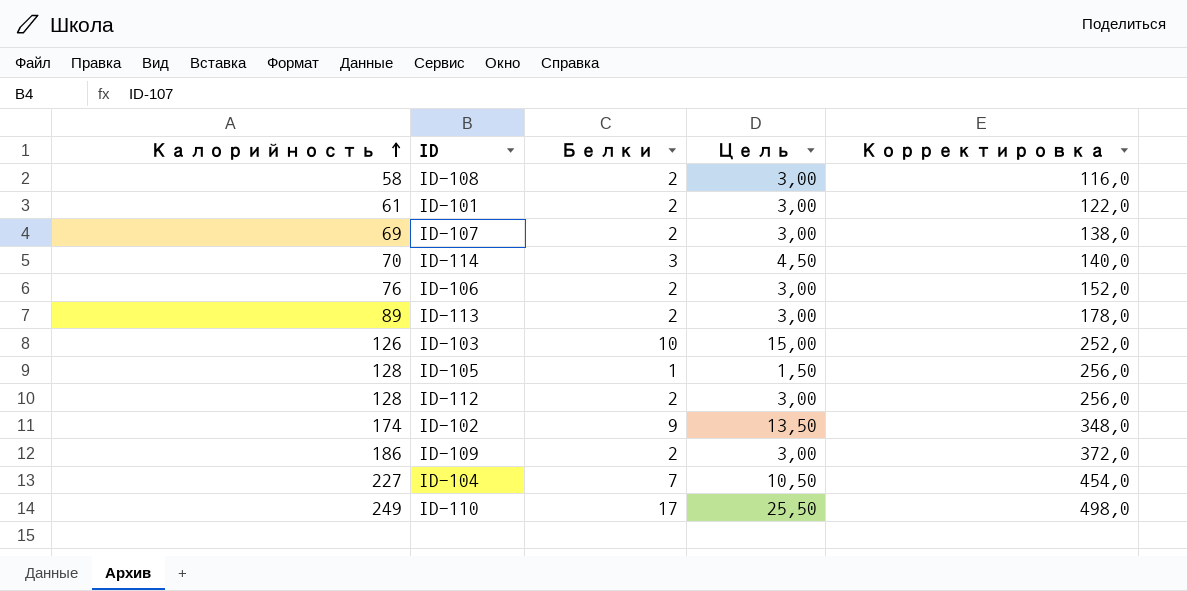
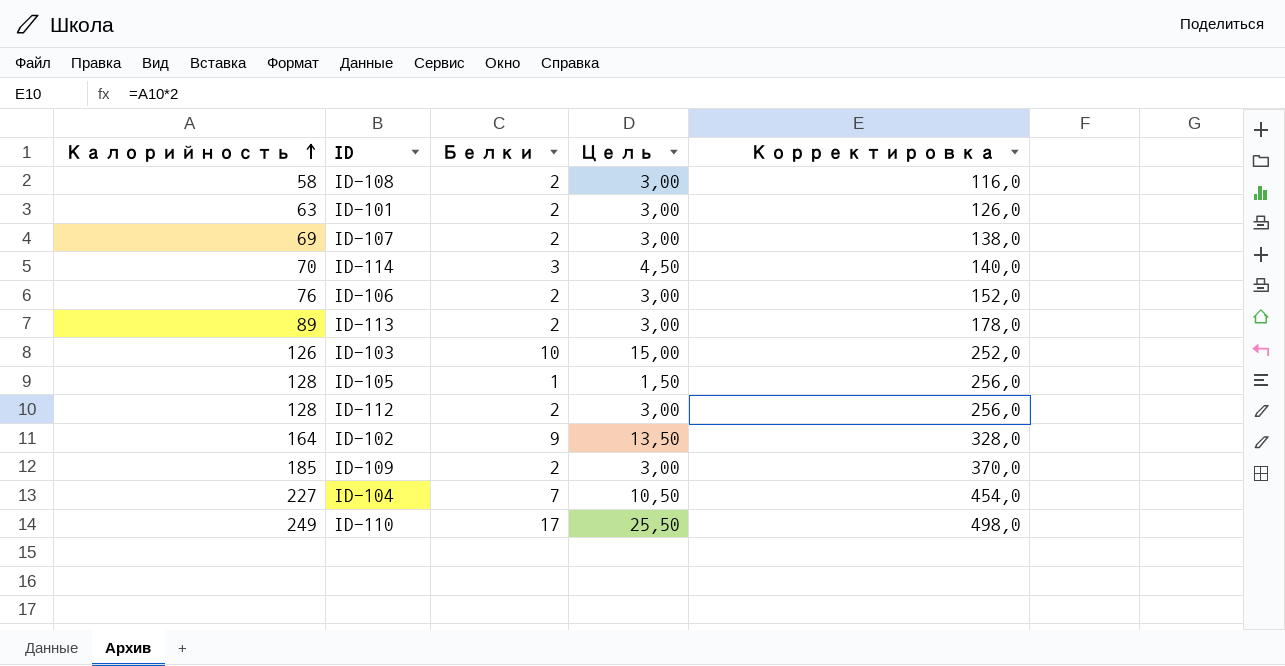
ID-101 | Калорийность: 61 -> 63
ID-101 | Корректировка: 122,0 -> 126,0
ID-102 | Калорийность: 174 -> 164
ID-102 | Корректировка: 348,0 -> 328,0
ID-109 | Калорийность: 186 -> 185
ID-109 | Корректировка: 372,0 -> 370,0

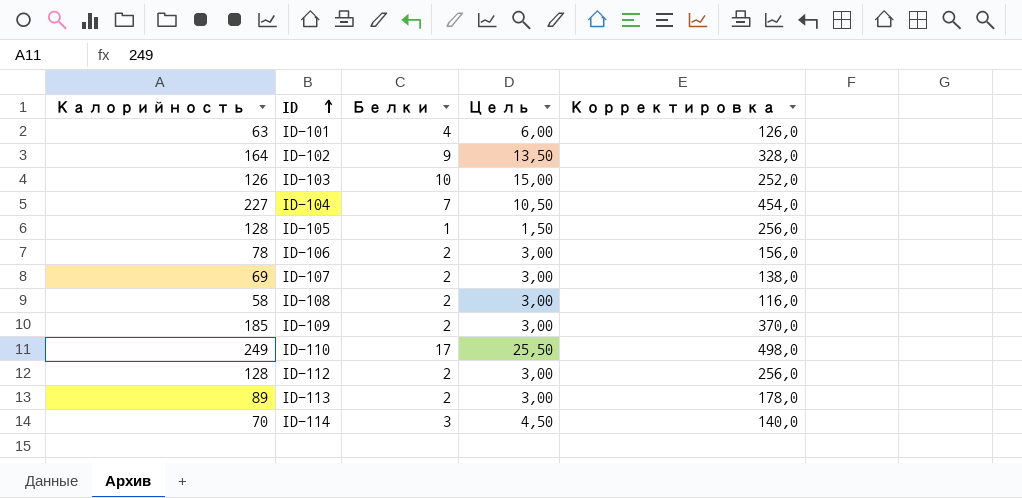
row order: Калорийность ascending -> ID ascending
ID-101 | Белки: 2 -> 4
ID-101 | Цель: 3,00 -> 6,00
ID-106 | Калорийность: 76 -> 78
ID-106 | Корректировка: 152,0 -> 156,0

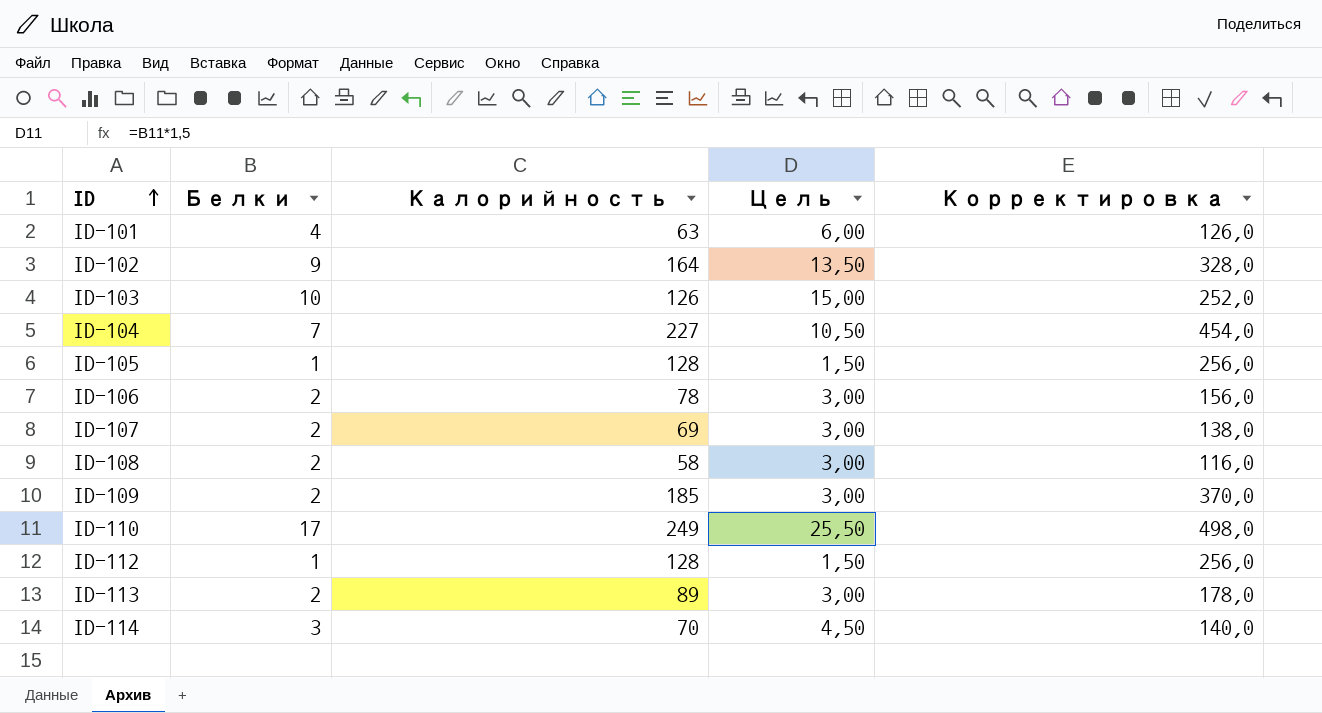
column Калорийность | position: 1 -> 3
ID-112 | Белки: 2 -> 1
ID-112 | Цель: 3,00 -> 1,50

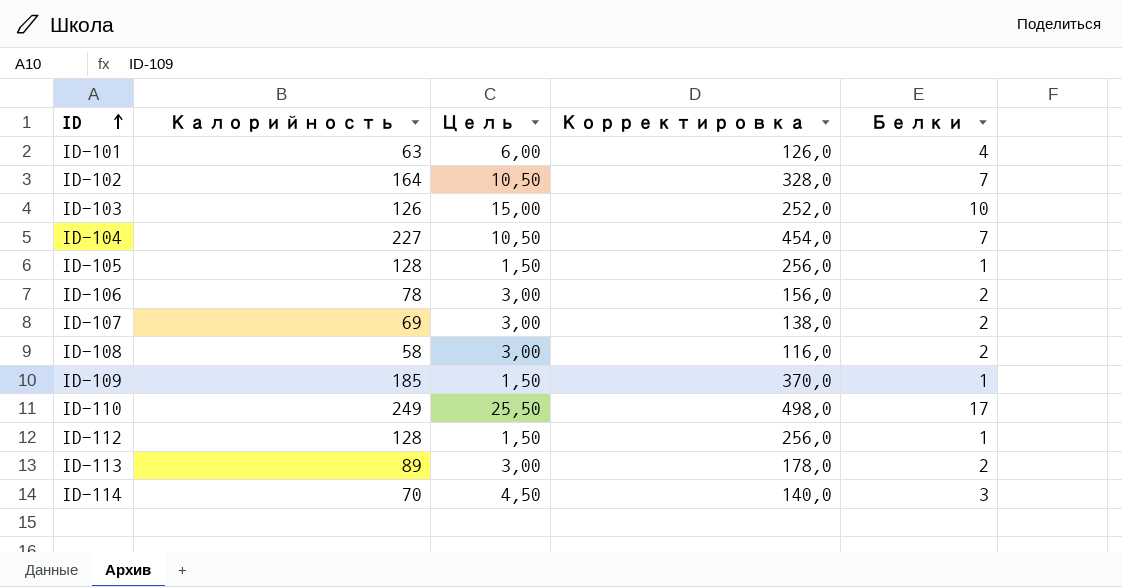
column Белки | position: 2 -> 5
ID-102 | Цель: 13,50 -> 10,50
ID-102 | Белки: 9 -> 7
ID-109 | Цель: 3,00 -> 1,50
ID-109 | Белки: 2 -> 1

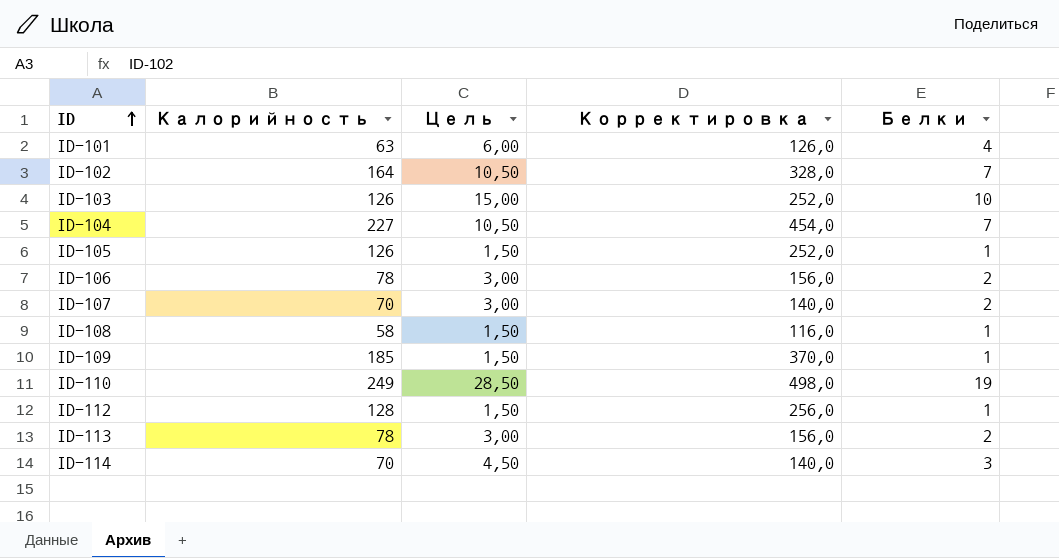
ID-105 | Калорийность: 128 -> 126
ID-105 | Корректировка: 256,0 -> 252,0
ID-107 | Калорийность: 69 -> 70
ID-107 | Корректировка: 138,0 -> 140,0
ID-108 | Цель: 3,00 -> 1,50
ID-108 | Белки: 2 -> 1
ID-110 | Цель: 25,50 -> 28,50
ID-110 | Белки: 17 -> 19
ID-113 | Калорийность: 89 -> 78
ID-113 | Корректировка: 178,0 -> 156,0

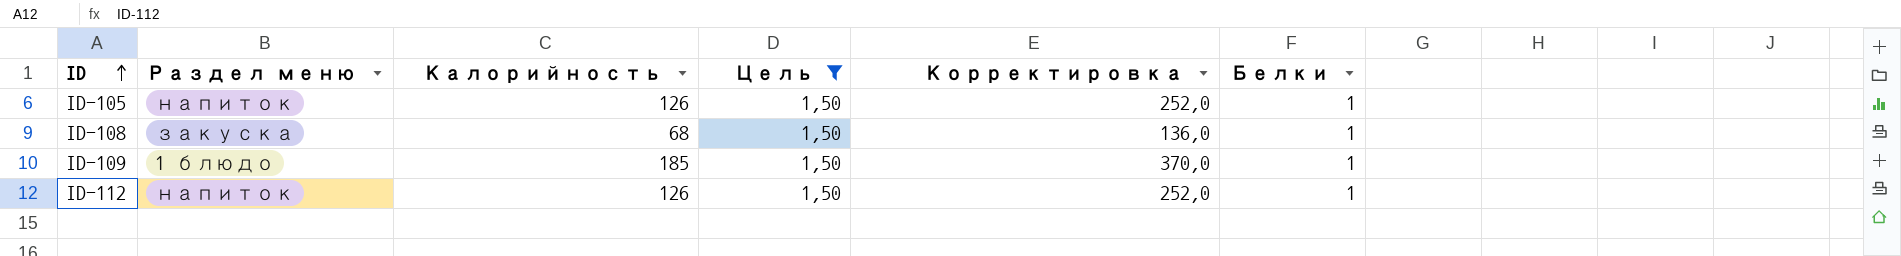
filter: none -> Цель = 1,50
column Раздел меню | position: none -> 2
ID-108 | Калорийность: 58 -> 68
ID-108 | Корректировка: 116,0 -> 136,0
ID-112 | Калорийность: 128 -> 126
ID-112 | Корректировка: 256,0 -> 252,0

